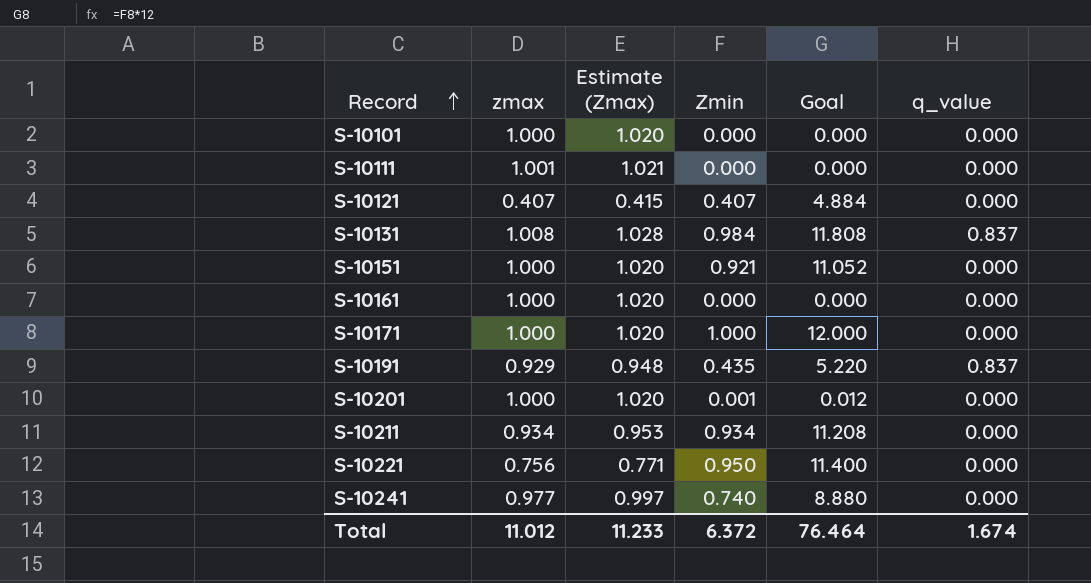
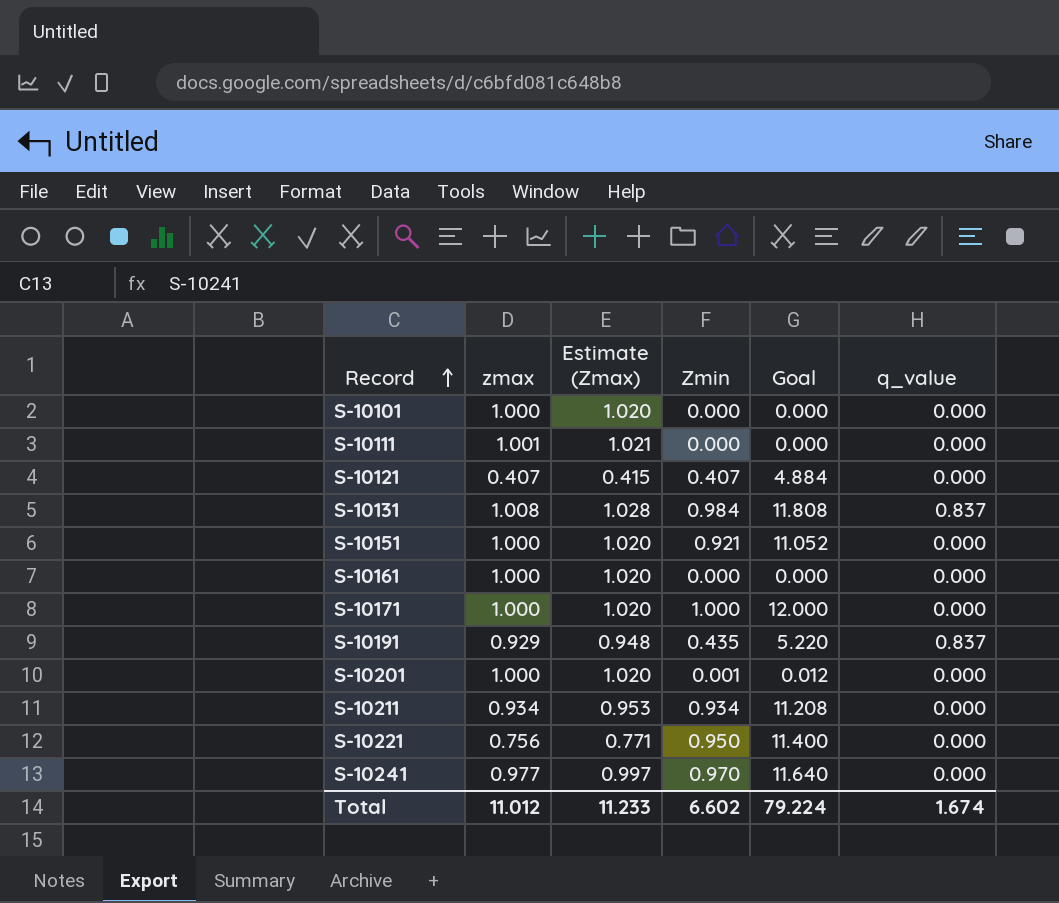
S-10241 | Zmin: 0.740 -> 0.970
S-10241 | Goal: 8.880 -> 11.640
Total | Zmin: 6.372 -> 6.602
Total | Goal: 76.464 -> 79.224

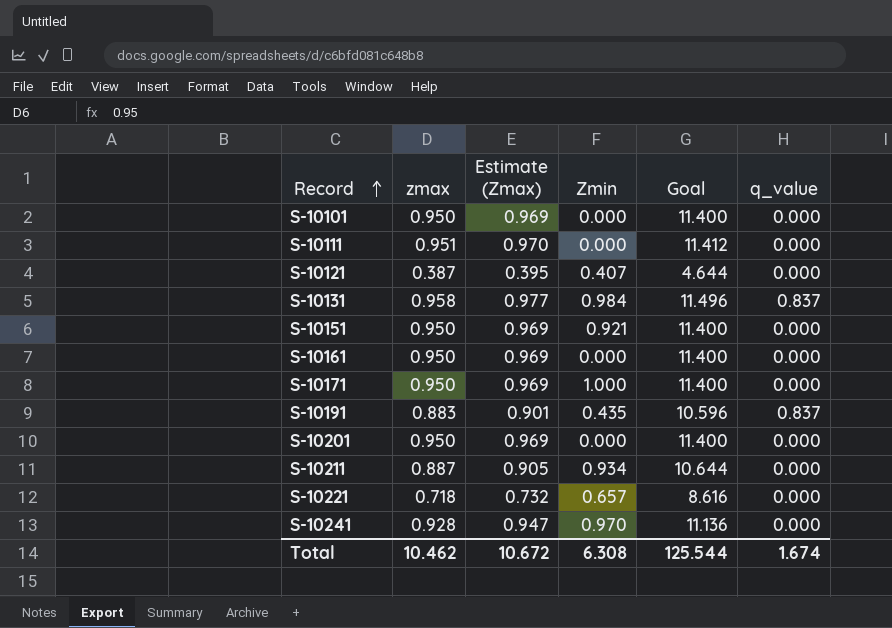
column Goal | formula: [Zmin] * 12 -> [zmax] * 12
S-10101 | zmax: 1.000 -> 0.950
S-10101 | Estimate (Zmax): 1.020 -> 0.969
S-10111 | zmax: 1.001 -> 0.951
S-10111 | Estimate (Zmax): 1.021 -> 0.970
S-10121 | zmax: 0.407 -> 0.387
S-10121 | Estimate (Zmax): 0.415 -> 0.395
S-10131 | zmax: 1.008 -> 0.958
S-10131 | Estimate (Zmax): 1.028 -> 0.977
S-10151 | zmax: 1.000 -> 0.950
S-10151 | Estimate (Zmax): 1.020 -> 0.969
S-10161 | zmax: 1.000 -> 0.950
S-10161 | Estimate (Zmax): 1.020 -> 0.969
S-10171 | zmax: 1.000 -> 0.950
S-10171 | Estimate (Zmax): 1.020 -> 0.969
S-10191 | zmax: 0.929 -> 0.883
S-10191 | Estimate (Zmax): 0.948 -> 0.901
S-10201 | zmax: 1.000 -> 0.950
S-10201 | Estimate (Zmax): 1.020 -> 0.969
S-10201 | Zmin: 0.001 -> 0.000
S-10211 | zmax: 0.934 -> 0.887
S-10211 | Estimate (Zmax): 0.953 -> 0.905
S-10221 | zmax: 0.756 -> 0.718
S-10221 | Estimate (Zmax): 0.771 -> 0.732
S-10221 | Zmin: 0.950 -> 0.657
S-10241 | zmax: 0.977 -> 0.928
S-10241 | Estimate (Zmax): 0.997 -> 0.947
Total | zmax: 11.012 -> 10.462
Total | Estimate (Zmax): 11.233 -> 10.672
Total | Zmin: 6.602 -> 6.308
Total | Goal: 79.224 -> 125.544

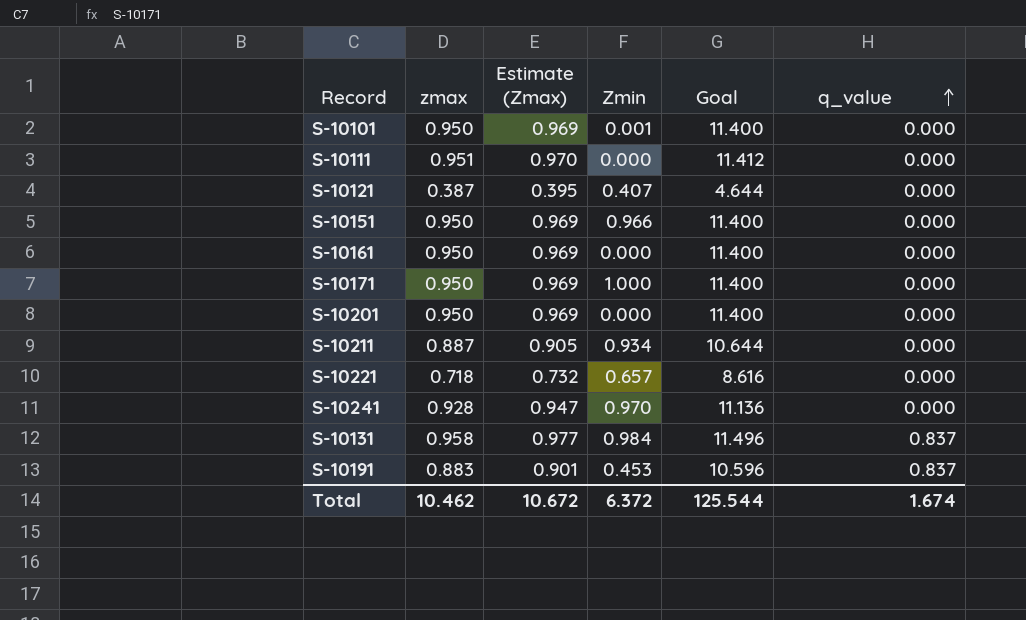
row order: Record ascending -> q_value ascending
S-10101 | Zmin: 0.000 -> 0.001
S-10151 | Zmin: 0.921 -> 0.966
S-10191 | Zmin: 0.435 -> 0.453
Total | Zmin: 6.308 -> 6.372

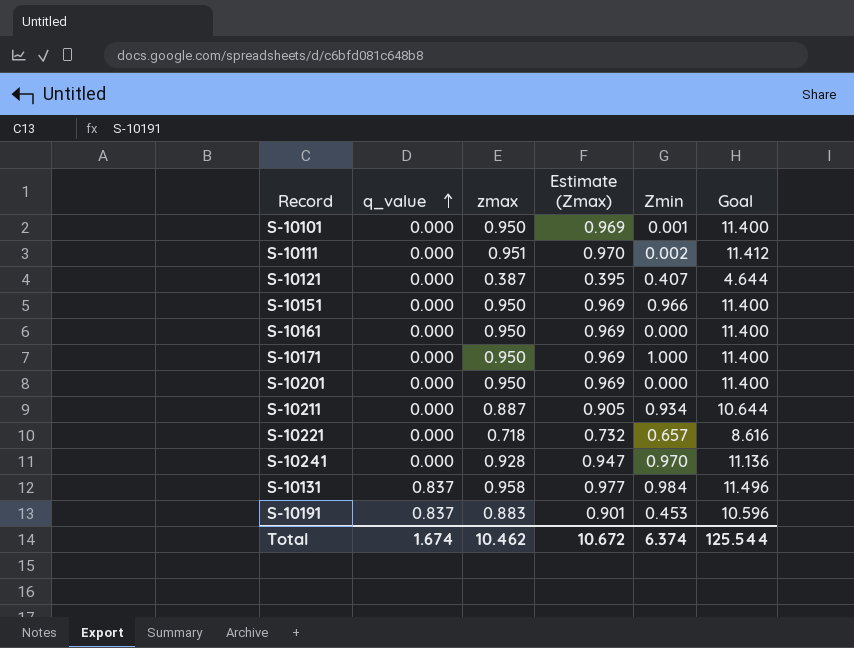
column q_value | position: 6 -> 2
S-10111 | Zmin: 0.000 -> 0.002
Total | Zmin: 6.372 -> 6.374

